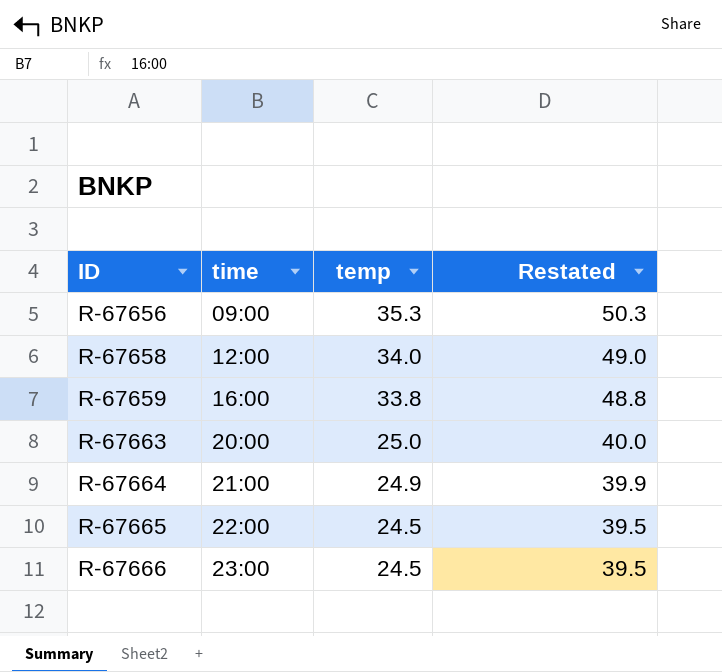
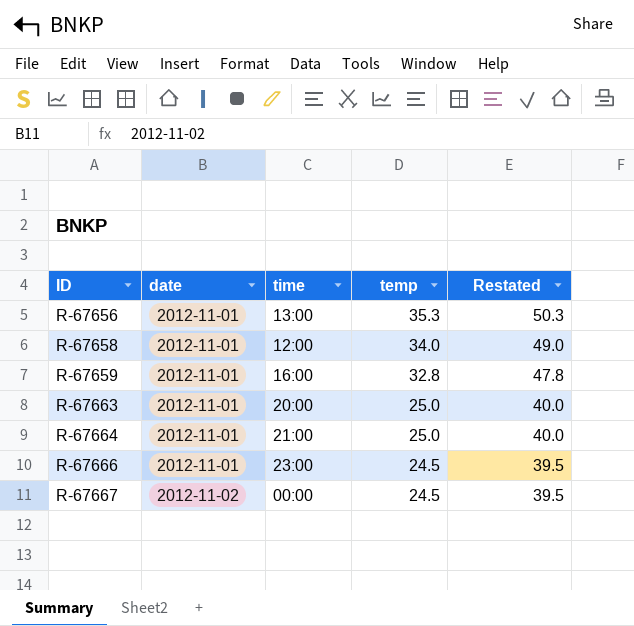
column date | position: none -> 2
row R-67665: 22:00 | 24.5 | 39.5 -> none
R-67656 | time: 09:00 -> 13:00
R-67659 | temp: 33.8 -> 32.8
R-67659 | Restated: 48.8 -> 47.8
R-67664 | temp: 24.9 -> 25.0
R-67664 | Restated: 39.9 -> 40.0
row R-67667: none -> 2012-11-02 | 00:00 | 24.5 | 39.5

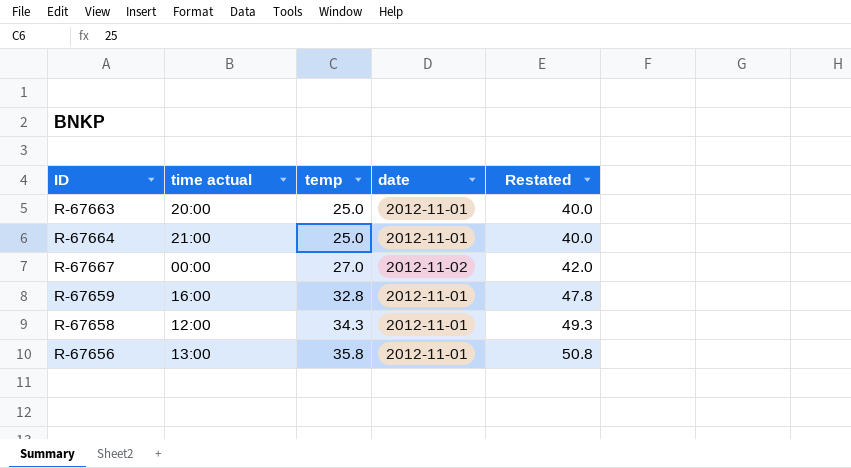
row order: ID ascending -> temp ascending
column name: time -> time actual
column date | position: 2 -> 4
row R-67666: 2012-11-01 | 23:00 | 24.5 | 39.5 -> none
R-67667 | temp: 24.5 -> 27.0
R-67667 | Restated: 39.5 -> 42.0
R-67658 | temp: 34.0 -> 34.3
R-67658 | Restated: 49.0 -> 49.3
R-67656 | temp: 35.3 -> 35.8
R-67656 | Restated: 50.3 -> 50.8

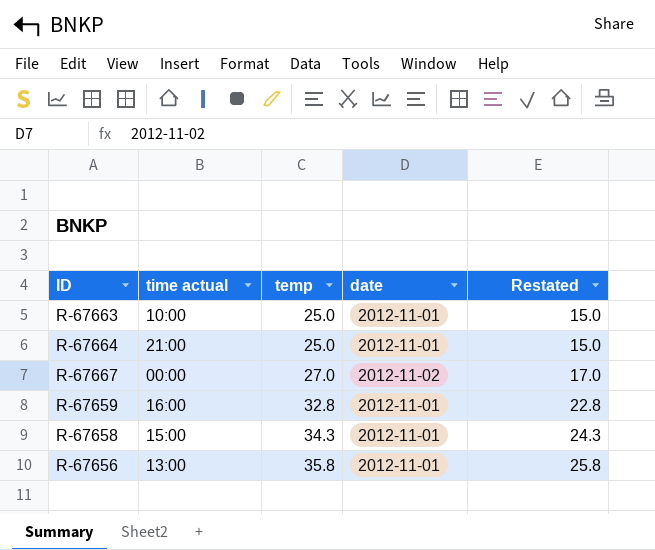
column Restated | formula: [temp] + 15 -> [temp] - 10
R-67663 | time actual: 20:00 -> 10:00
R-67658 | time actual: 12:00 -> 15:00

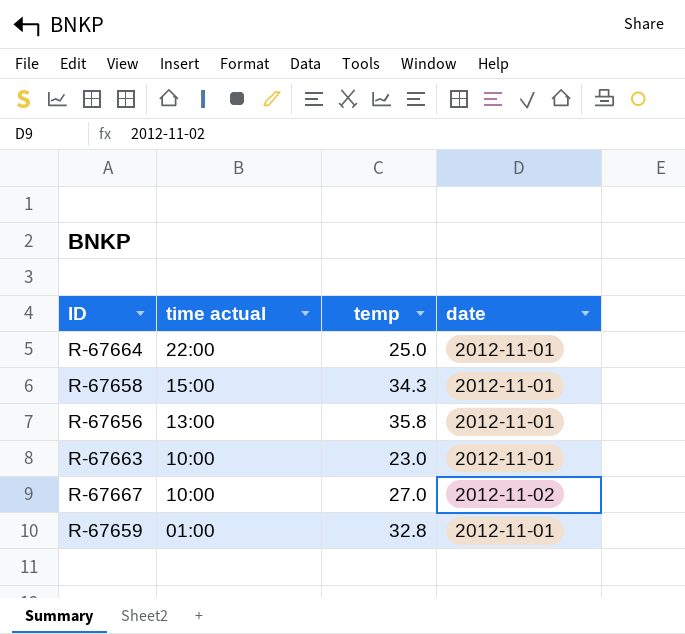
row order: temp ascending -> time actual descending
column Restated | formula: [temp] - 10 -> none
R-67664 | time actual: 21:00 -> 22:00
R-67663 | temp: 25.0 -> 23.0
R-67667 | time actual: 00:00 -> 10:00
R-67659 | time actual: 16:00 -> 01:00

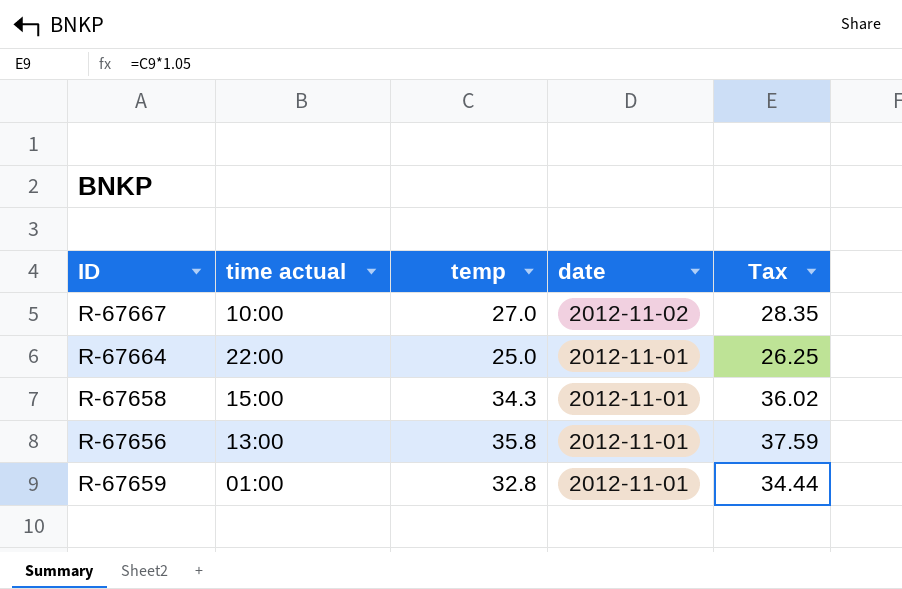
row order: time actual descending -> date descending
column Tax | formula: none -> [temp] * 1.05
row R-67663: 10:00 | 23.0 | 2012-11-01 -> none

